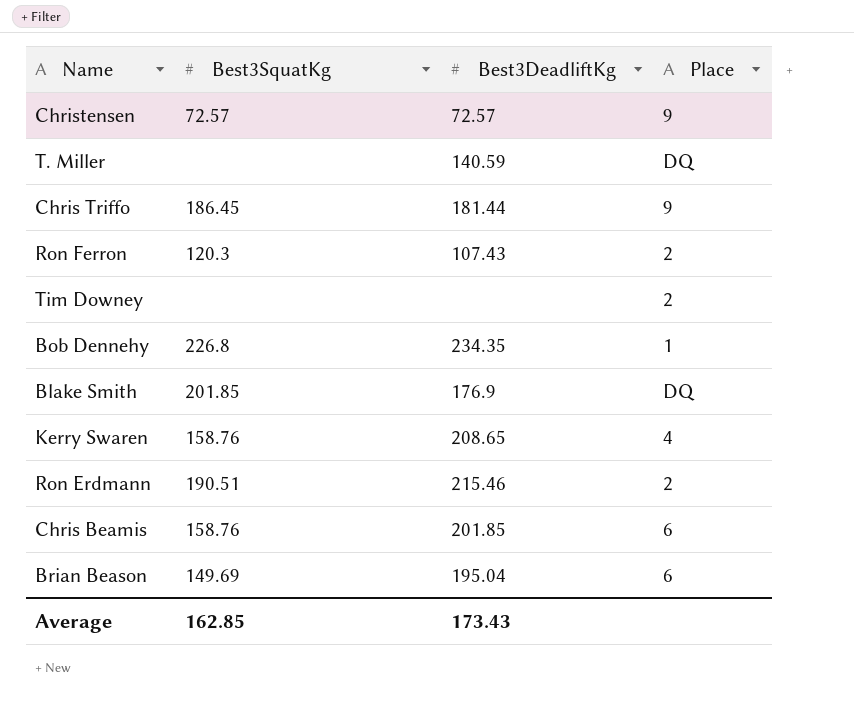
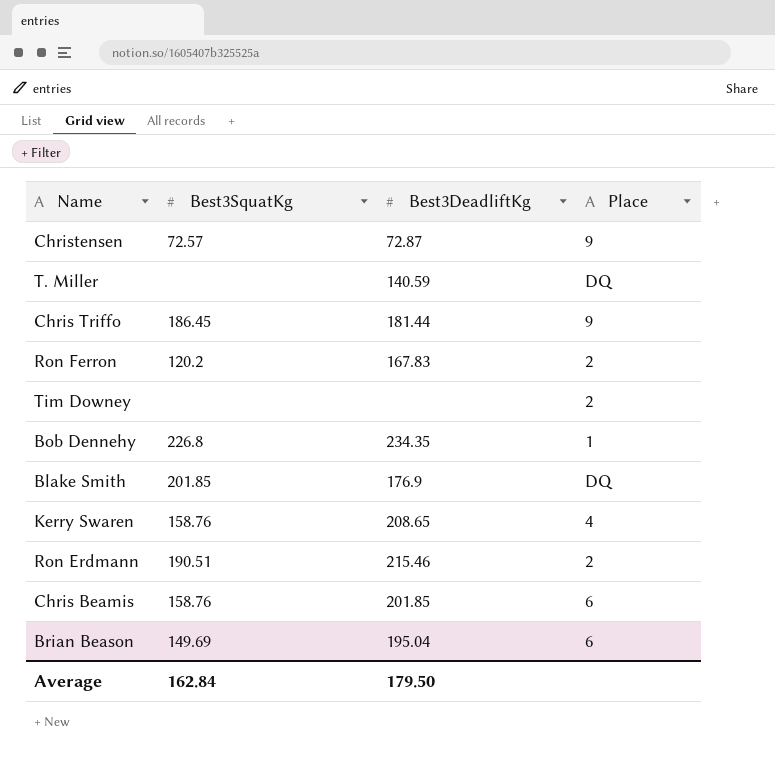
Christensen | Best3DeadliftKg: 72.57 -> 72.87
Ron Ferron | Best3SquatKg: 120.3 -> 120.2
Ron Ferron | Best3DeadliftKg: 107.43 -> 167.83
Average | Best3SquatKg: 162.85 -> 162.84
Average | Best3DeadliftKg: 173.43 -> 179.50

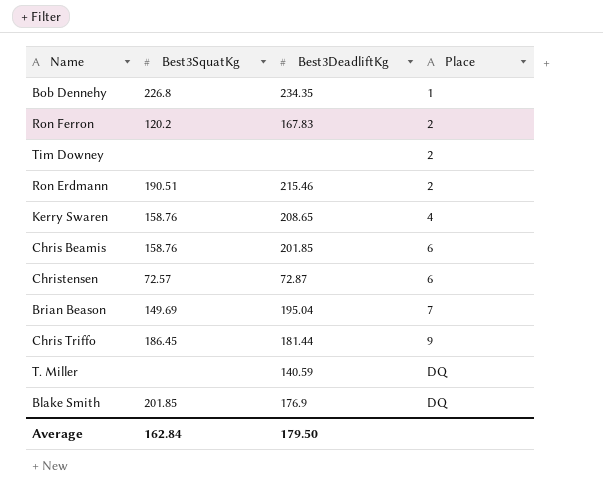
row order: none -> Place ascending
Christensen | Place: 9 -> 6
Brian Beason | Place: 6 -> 7

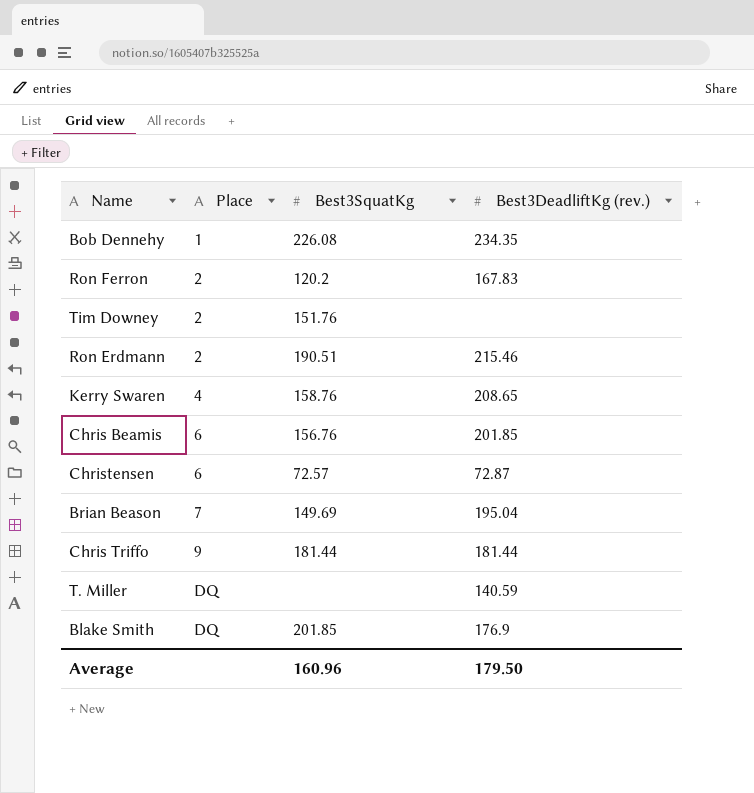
column Place | position: 4 -> 2
column name: Best3DeadliftKg -> Best3DeadliftKg (rev.)
Bob Dennehy | Best3SquatKg: 226.8 -> 226.08
Tim Downey | Best3SquatKg: none -> 151.76
Chris Beamis | Best3SquatKg: 158.76 -> 156.76
Chris Triffo | Best3SquatKg: 186.45 -> 181.44
Average | Best3SquatKg: 162.84 -> 160.96

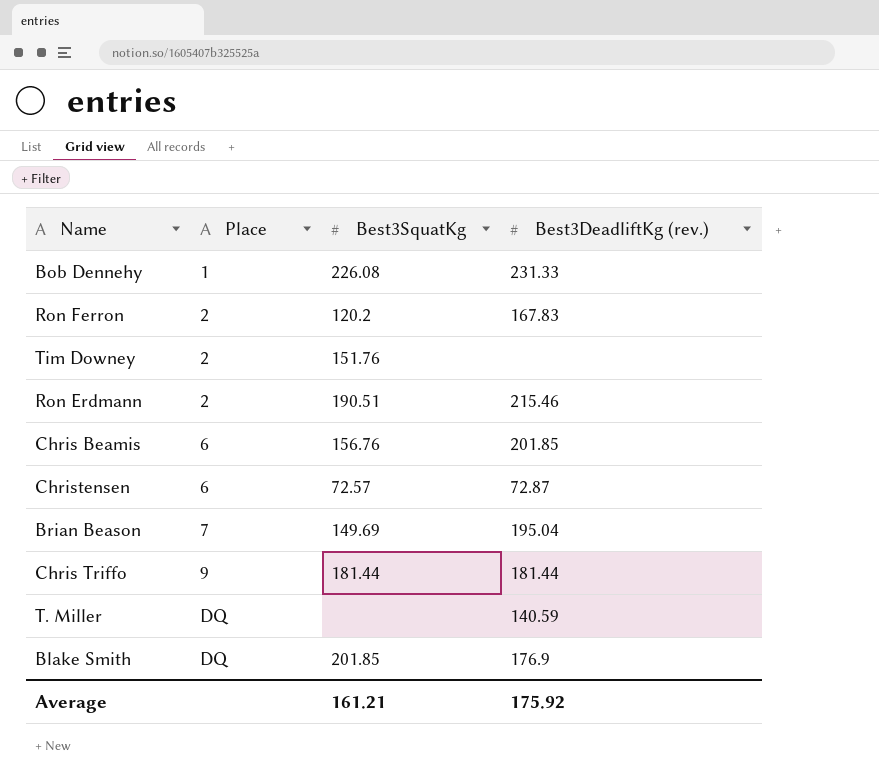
row Kerry Swaren: 4 | 158.76 | 208.65 -> none
Bob Dennehy | Best3DeadliftKg (rev.): 234.35 -> 231.33
Average | Best3SquatKg: 160.96 -> 161.21
Average | Best3DeadliftKg (rev.): 179.50 -> 175.92

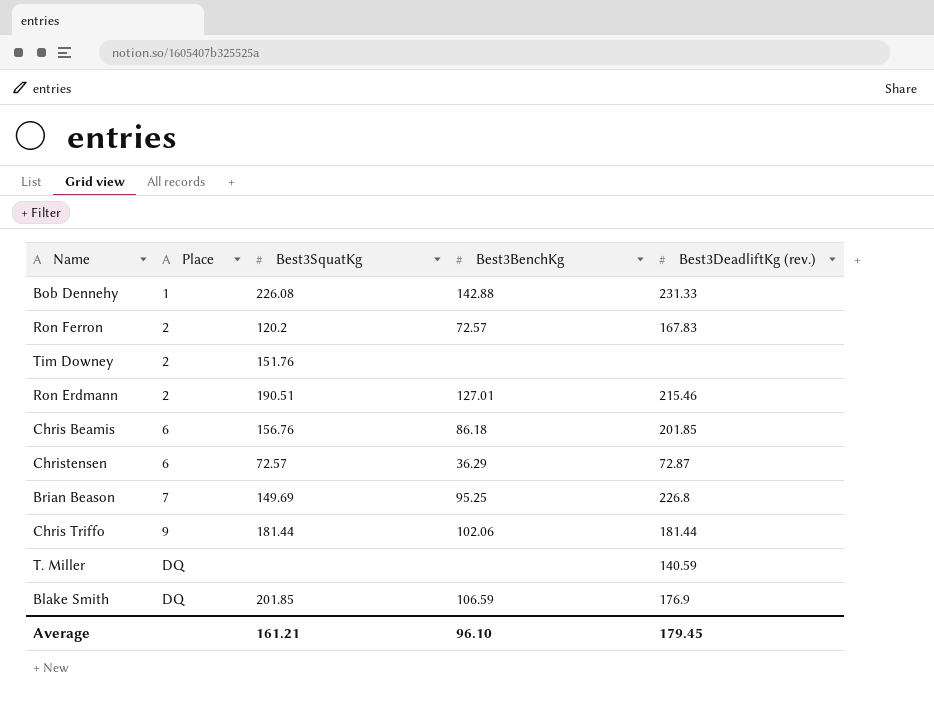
column Best3BenchKg | position: none -> 4
Brian Beason | Best3DeadliftKg (rev.): 195.04 -> 226.8
Average | Best3DeadliftKg (rev.): 175.92 -> 179.45

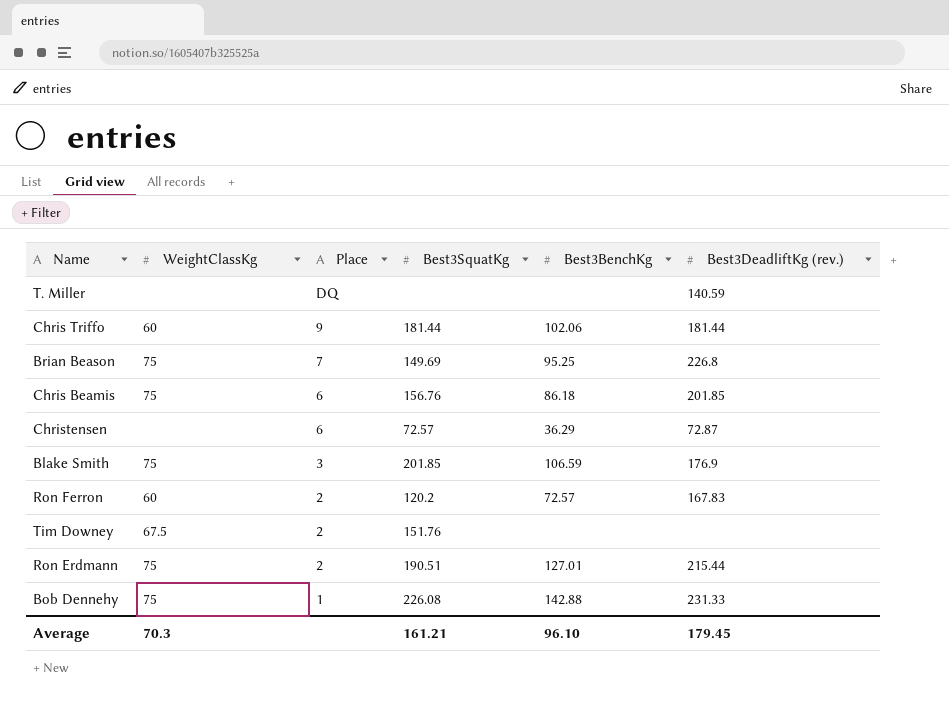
row order: Place ascending -> Place descending
column WeightClassKg | position: none -> 2
Blake Smith | Place: DQ -> 3
Ron Erdmann | Best3DeadliftKg (rev.): 215.46 -> 215.44

